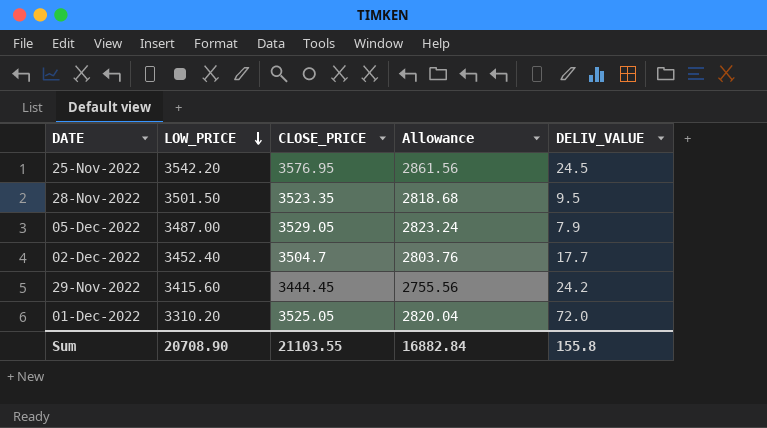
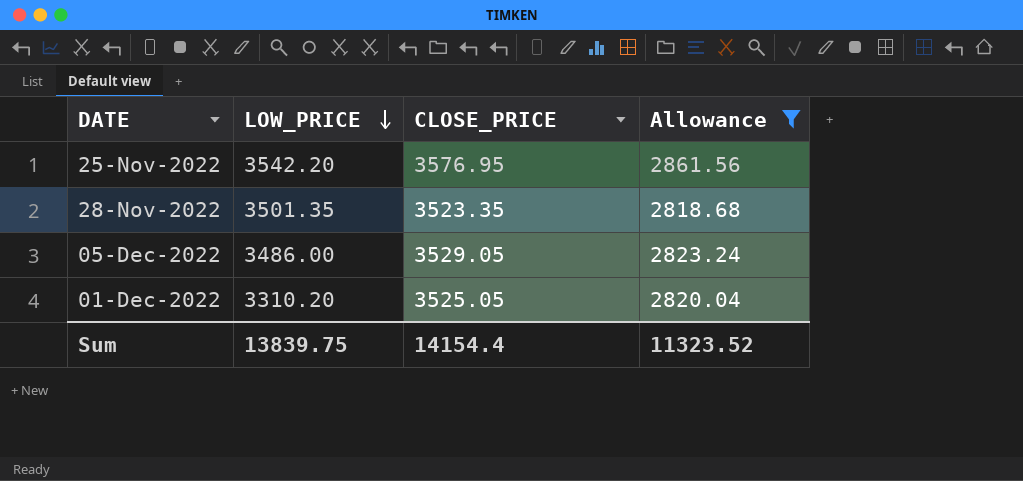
filter: none -> Allowance >= 2818.68
column DELIV_VALUE | position: 5 -> none
28-Nov-2022 | LOW_PRICE: 3501.50 -> 3501.35
05-Dec-2022 | LOW_PRICE: 3487.00 -> 3486.00
Sum | LOW_PRICE: 20708.90 -> 13839.75
Sum | CLOSE_PRICE: 21103.55 -> 14154.4
Sum | Allowance: 16882.84 -> 11323.52

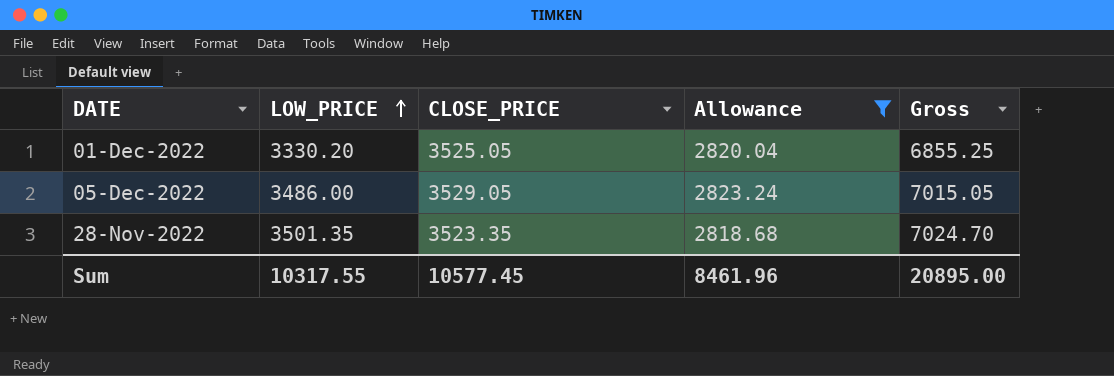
row order: LOW_PRICE descending -> LOW_PRICE ascending
column Gross | formula: none -> [LOW_PRICE] + [CLOSE_PRICE]
row 25-Nov-2022: 3542.20 | 3576.95 | 2861.56 -> none
01-Dec-2022 | LOW_PRICE: 3310.20 -> 3330.20
Sum | LOW_PRICE: 13839.75 -> 10317.55
Sum | CLOSE_PRICE: 14154.4 -> 10577.45
Sum | Allowance: 11323.52 -> 8461.96

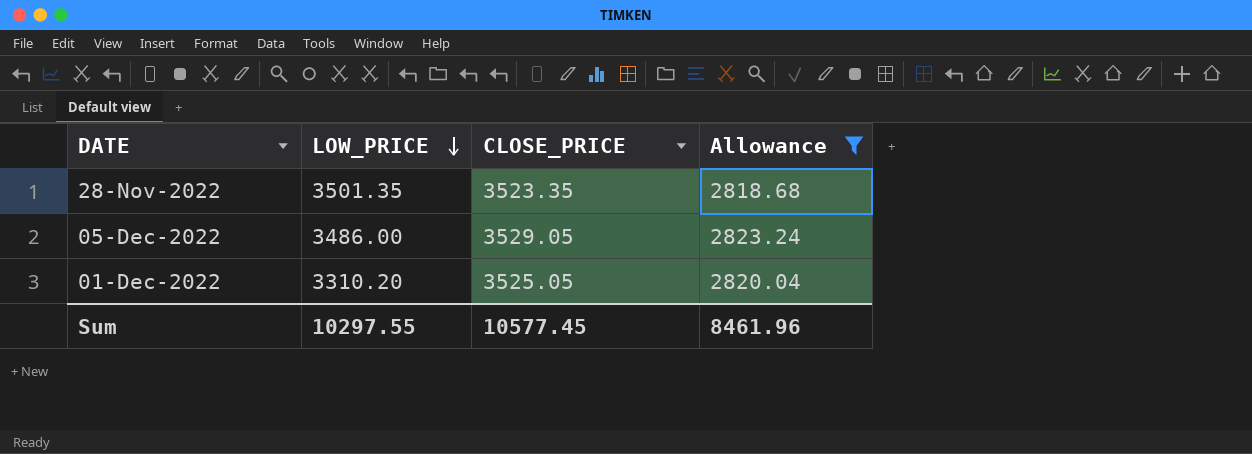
row order: LOW_PRICE ascending -> LOW_PRICE descending
column Gross | formula: [LOW_PRICE] + [CLOSE_PRICE] -> none
01-Dec-2022 | LOW_PRICE: 3330.20 -> 3310.20
Sum | LOW_PRICE: 10317.55 -> 10297.55

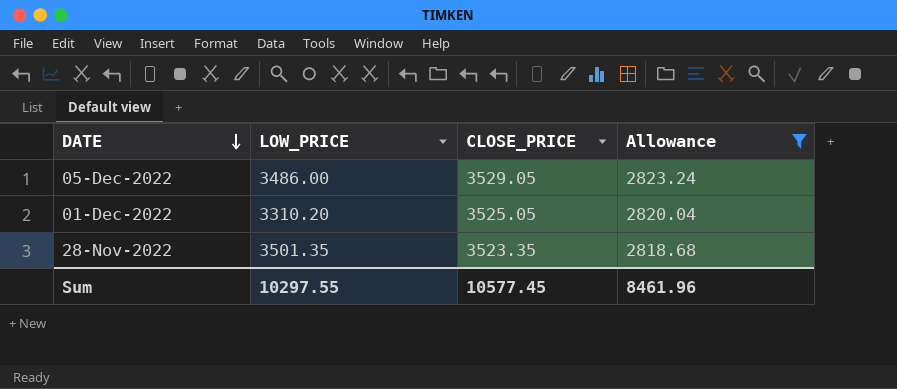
row order: LOW_PRICE descending -> DATE descending

